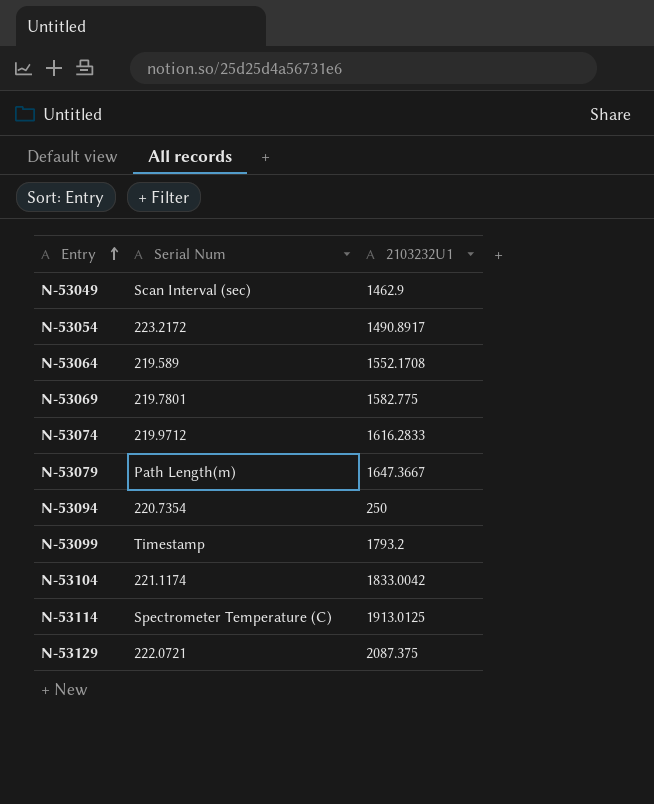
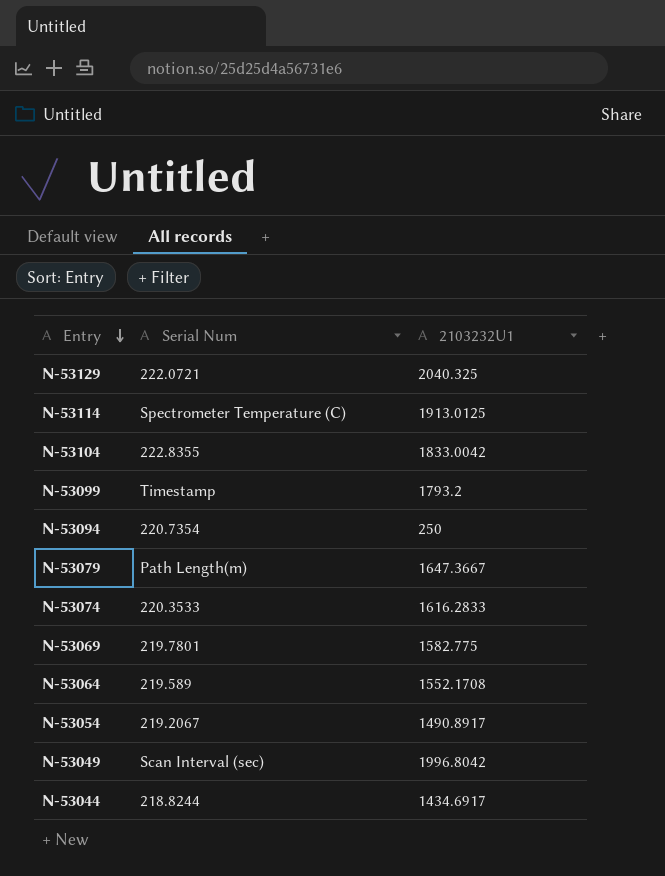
row order: Entry ascending -> Entry descending
N-53129 | 2103232U1: 2087.375 -> 2040.325
N-53104 | Serial Num: 221.1174 -> 222.8355
N-53074 | Serial Num: 219.9712 -> 220.3533
N-53054 | Serial Num: 223.2172 -> 219.2067
N-53049 | 2103232U1: 1462.9 -> 1996.8042
row N-53044: none -> 218.8244 | 1434.6917

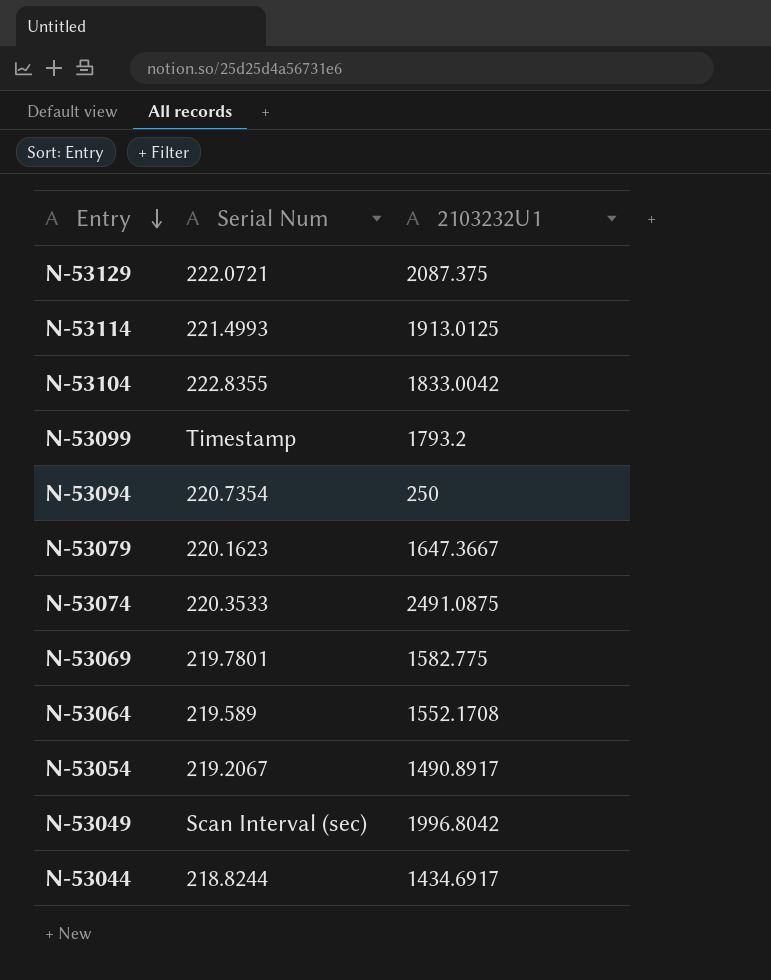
N-53129 | 2103232U1: 2040.325 -> 2087.375
N-53114 | Serial Num: Spectrometer Temperature (C) -> 221.4993
N-53079 | Serial Num: Path Length(m) -> 220.1623
N-53074 | 2103232U1: 1616.2833 -> 2491.0875

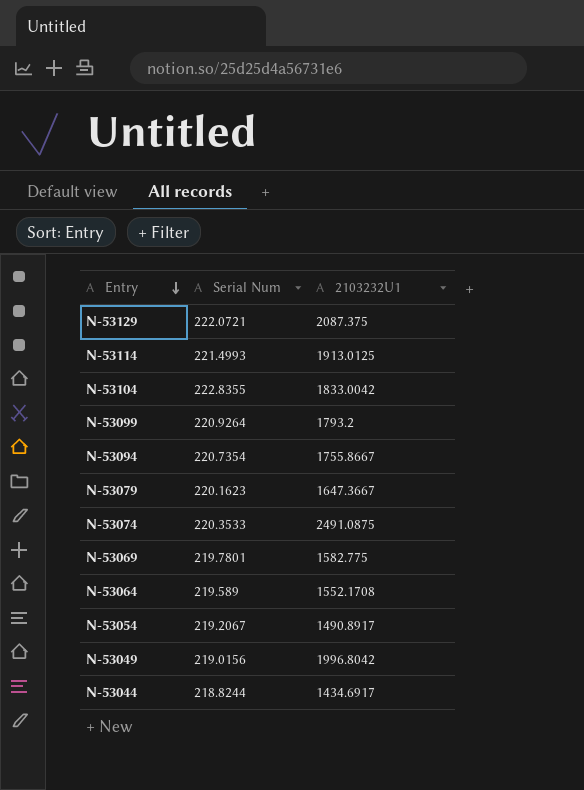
N-53099 | Serial Num: Timestamp -> 220.9264
N-53094 | 2103232U1: 250 -> 1755.8667
N-53049 | Serial Num: Scan Interval (sec) -> 219.0156

